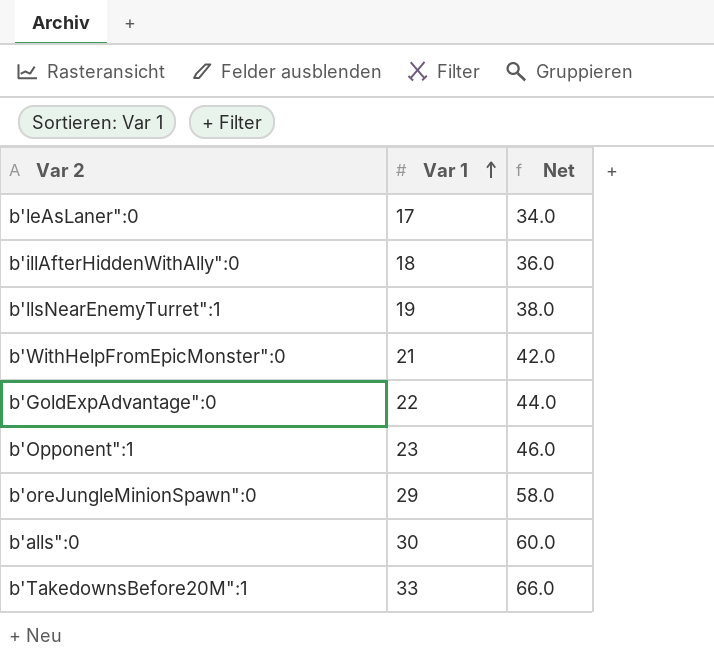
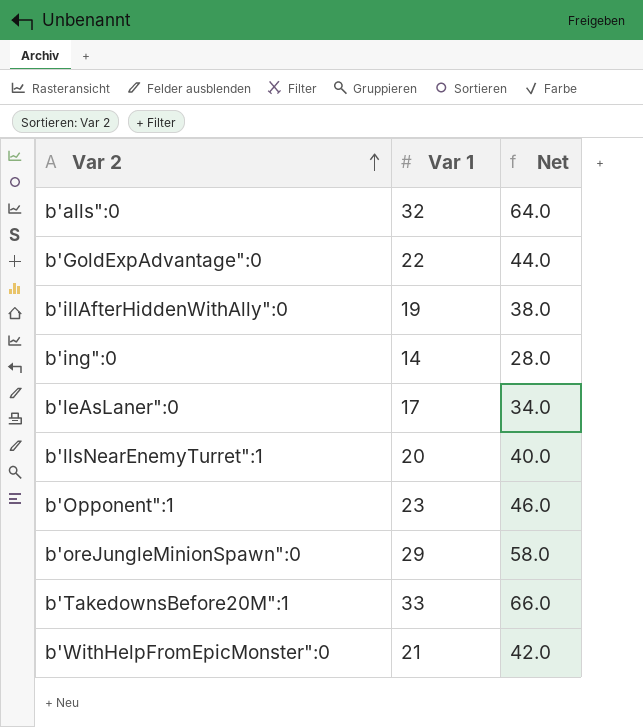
row order: Var 1 ascending -> Var 2 ascending
b'alls":0 | Var 1: 30 -> 32
b'alls":0 | Net: 60.0 -> 64.0
b'illAfterHiddenWithAlly":0 | Var 1: 18 -> 19
b'illAfterHiddenWithAlly":0 | Net: 36.0 -> 38.0
row b'ing":0: none -> 14 | 28.0
b'llsNearEnemyTurret":1 | Var 1: 19 -> 20
b'llsNearEnemyTurret":1 | Net: 38.0 -> 40.0

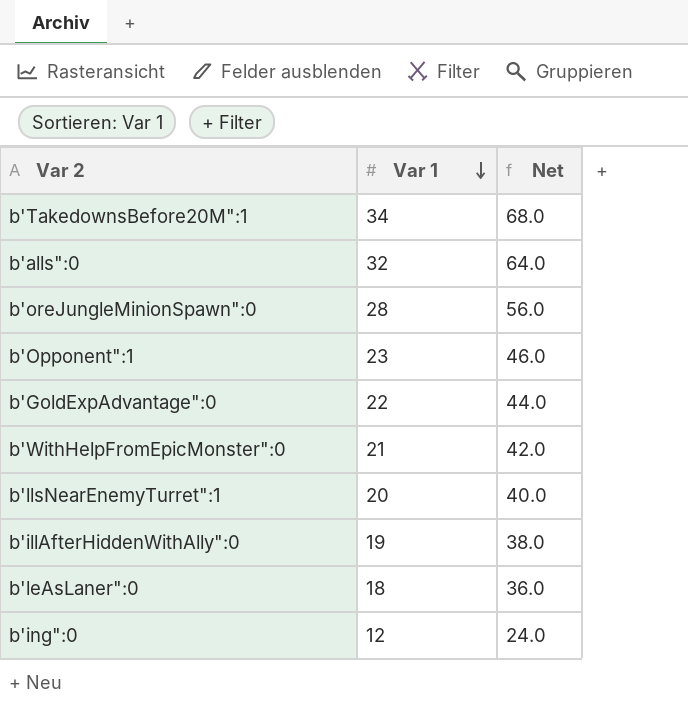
row order: Var 2 ascending -> Var 1 descending
b'TakedownsBefore20M":1 | Var 1: 33 -> 34
b'TakedownsBefore20M":1 | Net: 66.0 -> 68.0
b'oreJungleMinionSpawn":0 | Var 1: 29 -> 28
b'oreJungleMinionSpawn":0 | Net: 58.0 -> 56.0
b'leAsLaner":0 | Var 1: 17 -> 18
b'leAsLaner":0 | Net: 34.0 -> 36.0
b'ing":0 | Var 1: 14 -> 12
b'ing":0 | Net: 28.0 -> 24.0

